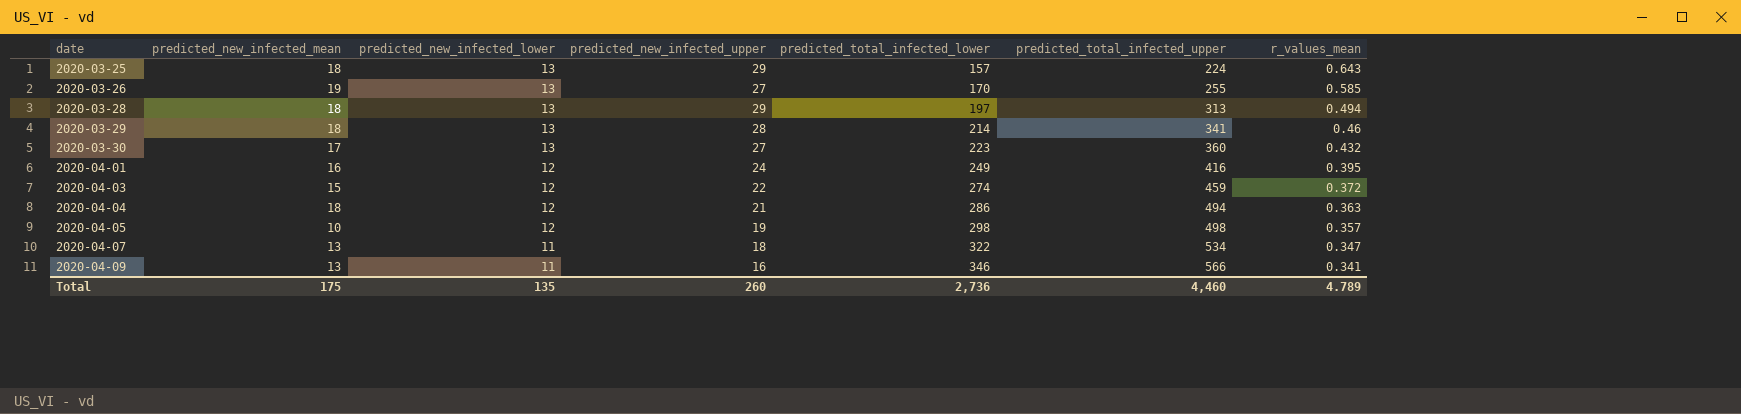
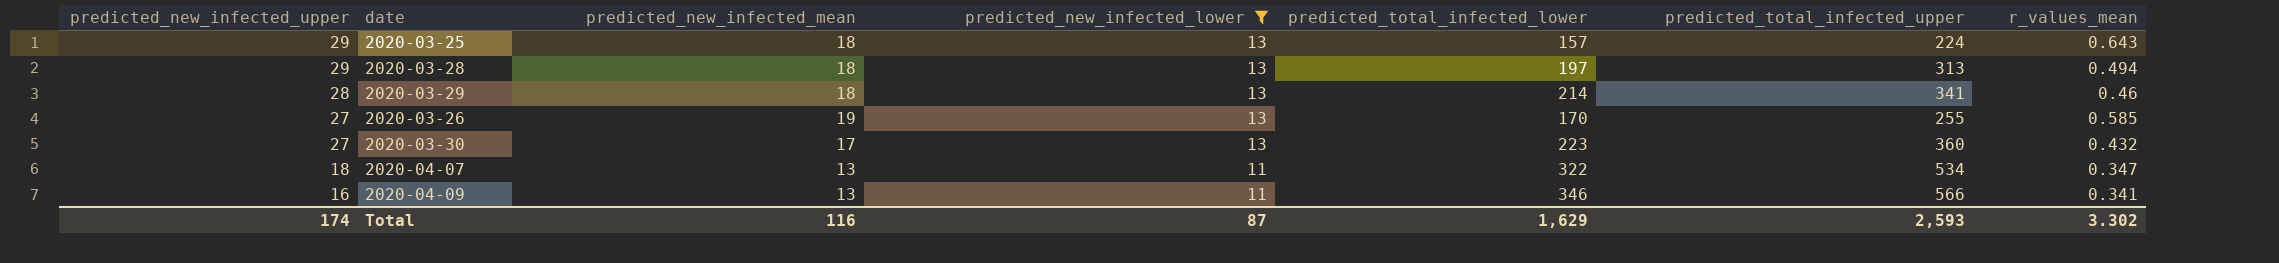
filter: none -> predicted_new_infected_lower != 12
row order: date ascending -> predicted_new_infected_upper descending
column predicted_new_infected_upper | position: 4 -> 1
Total | predicted_new_infected_upper: 260 -> 174
Total | predicted_new_infected_mean: 175 -> 116
Total | predicted_new_infected_lower: 135 -> 87
Total | predicted_total_infected_lower: 2,736 -> 1,629
Total | predicted_total_infected_upper: 4,460 -> 2,593
Total | r_values_mean: 4.789 -> 3.302

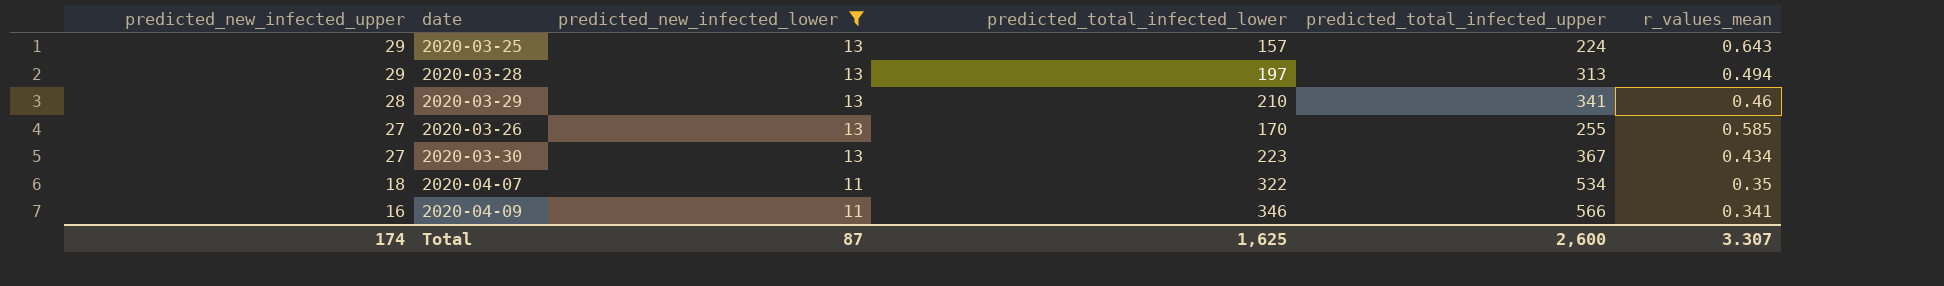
column predicted_new_infected_mean | position: 3 -> none
2020-03-29 | predicted_total_infected_lower: 214 -> 210
2020-03-30 | predicted_total_infected_upper: 360 -> 367
2020-03-30 | r_values_mean: 0.432 -> 0.434
2020-04-07 | r_values_mean: 0.347 -> 0.35
Total | predicted_total_infected_lower: 1,629 -> 1,625
Total | predicted_total_infected_upper: 2,593 -> 2,600
Total | r_values_mean: 3.302 -> 3.307

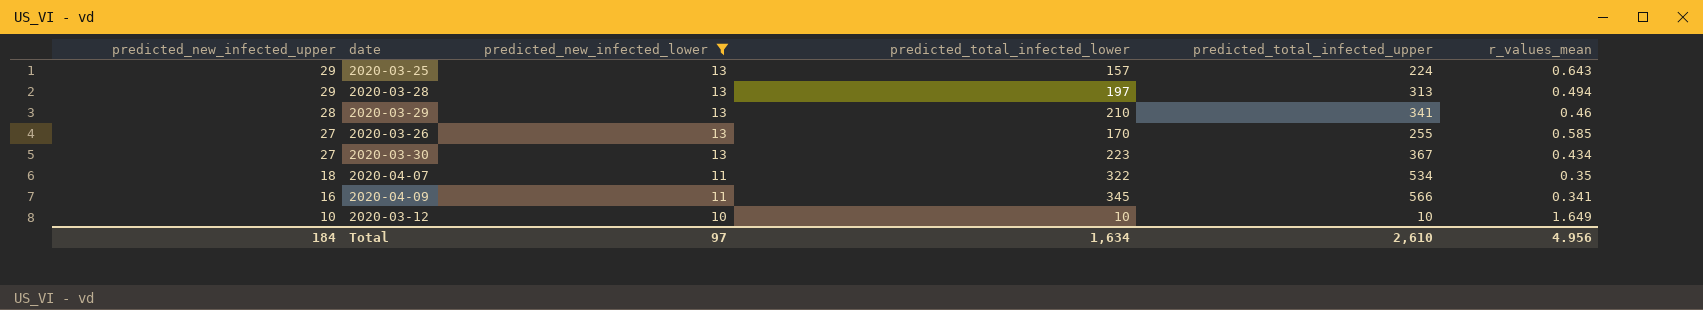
2020-04-09 | predicted_total_infected_lower: 346 -> 345
row 2020-03-12: none -> 10 | 10 | 10 | 10 | 1.649
Total | predicted_new_infected_upper: 174 -> 184
Total | predicted_new_infected_lower: 87 -> 97
Total | predicted_total_infected_lower: 1,625 -> 1,634
Total | predicted_total_infected_upper: 2,600 -> 2,610
Total | r_values_mean: 3.307 -> 4.956

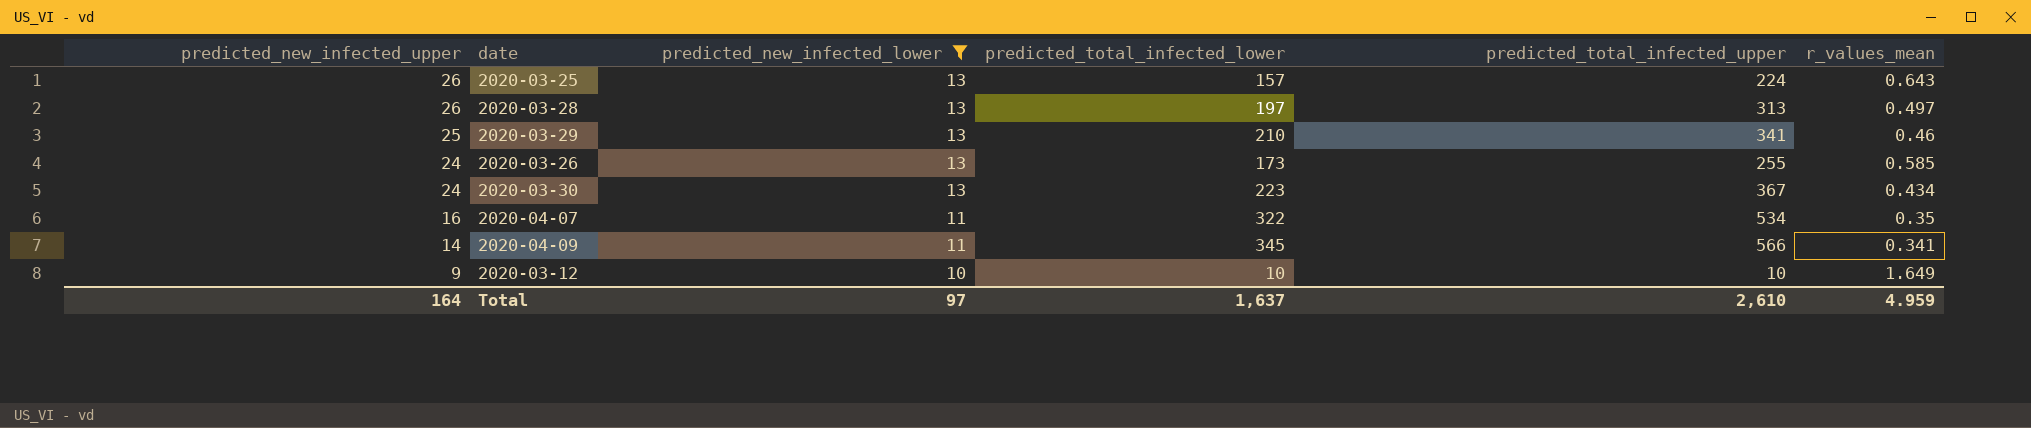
2020-03-25 | predicted_new_infected_upper: 29 -> 26
2020-03-28 | predicted_new_infected_upper: 29 -> 26
2020-03-28 | r_values_mean: 0.494 -> 0.497
2020-03-29 | predicted_new_infected_upper: 28 -> 25
2020-03-26 | predicted_new_infected_upper: 27 -> 24
2020-03-26 | predicted_total_infected_lower: 170 -> 173
2020-03-30 | predicted_new_infected_upper: 27 -> 24
2020-04-07 | predicted_new_infected_upper: 18 -> 16
2020-04-09 | predicted_new_infected_upper: 16 -> 14
2020-03-12 | predicted_new_infected_upper: 10 -> 9
Total | predicted_new_infected_upper: 184 -> 164
Total | predicted_total_infected_lower: 1,634 -> 1,637
Total | r_values_mean: 4.956 -> 4.959

